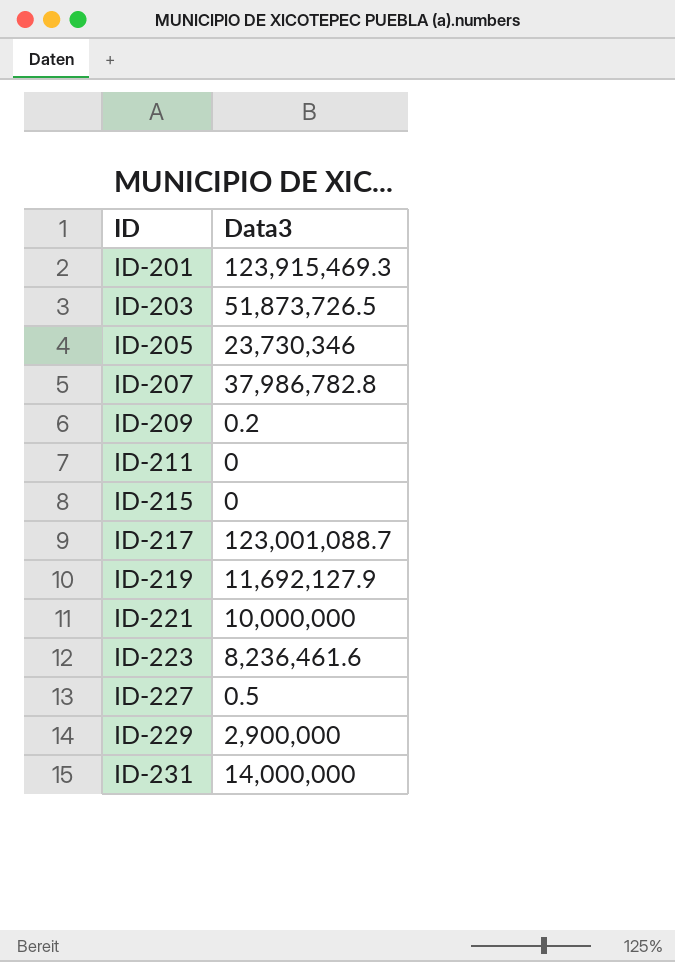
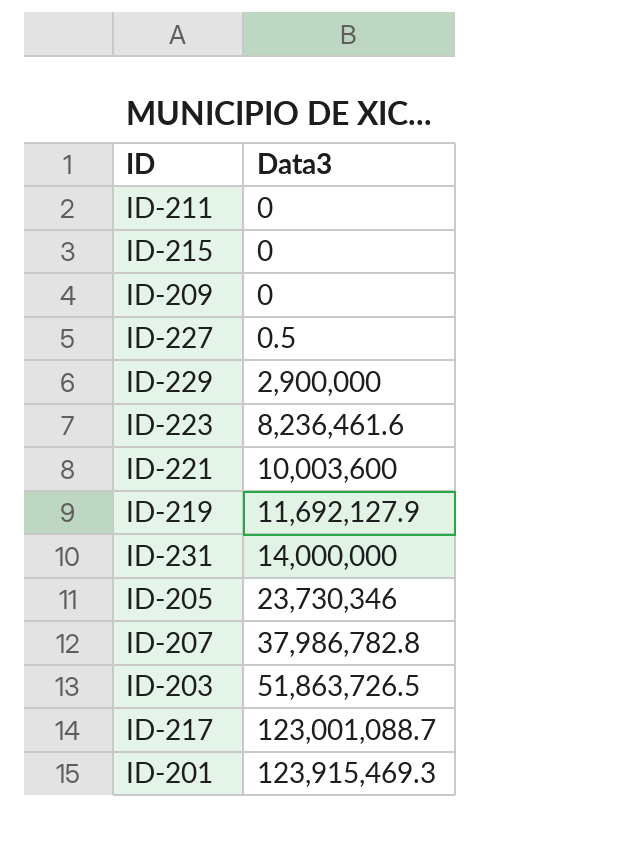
row order: ID ascending -> Data3 ascending
ID-209 | Data3: 0.2 -> 0
ID-221 | Data3: 10,000,000 -> 10,003,600
ID-203 | Data3: 51,873,726.5 -> 51,863,726.5

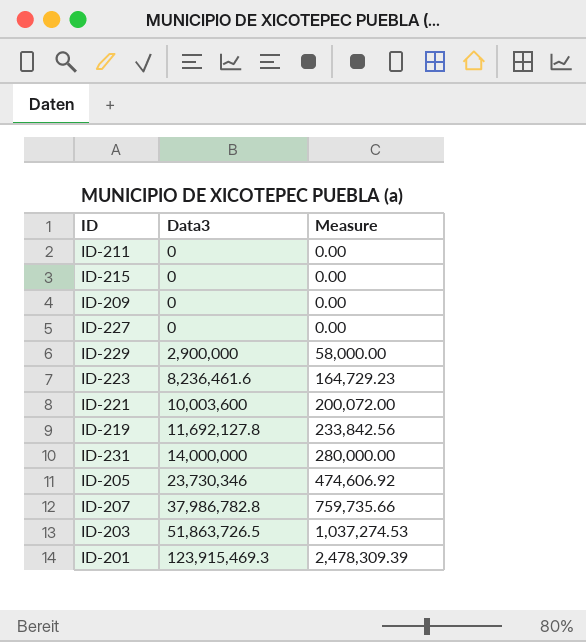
column Measure | formula: none -> [Data3] * 0.02
row ID-217: 123,001,088.7 -> none
ID-227 | Data3: 0.5 -> 0
ID-219 | Data3: 11,692,127.9 -> 11,692,127.8

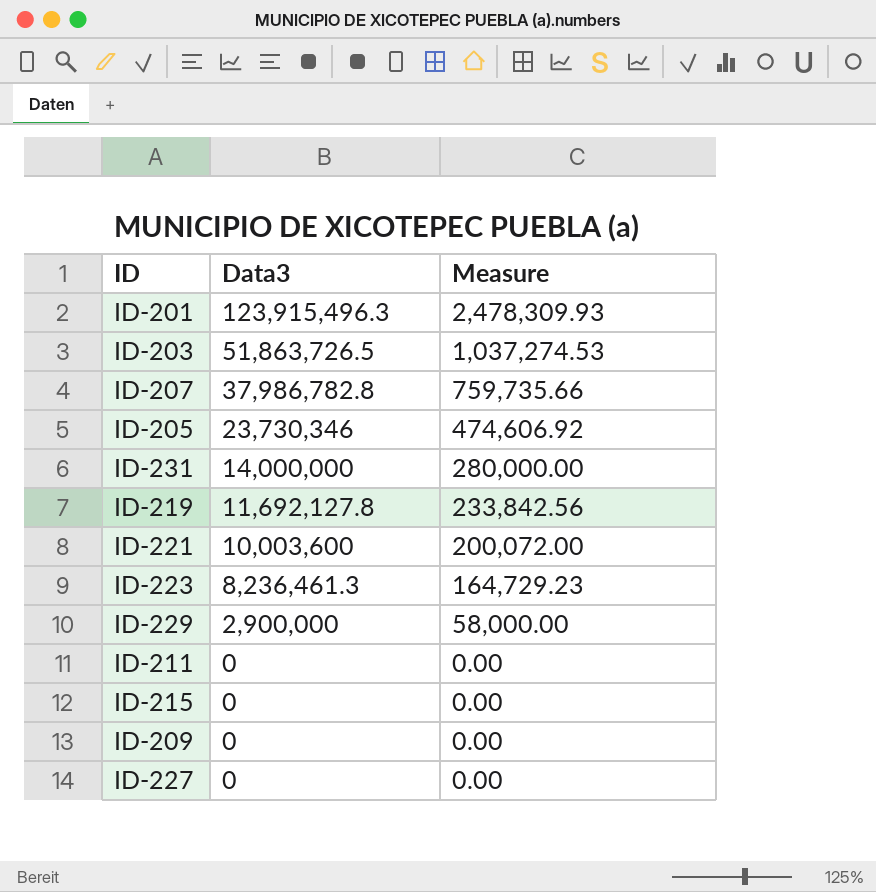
row order: Data3 ascending -> Data3 descending
ID-201 | Data3: 123,915,469.3 -> 123,915,496.3
ID-201 | Measure: 2,478,309.39 -> 2,478,309.93
ID-223 | Data3: 8,236,461.6 -> 8,236,461.3

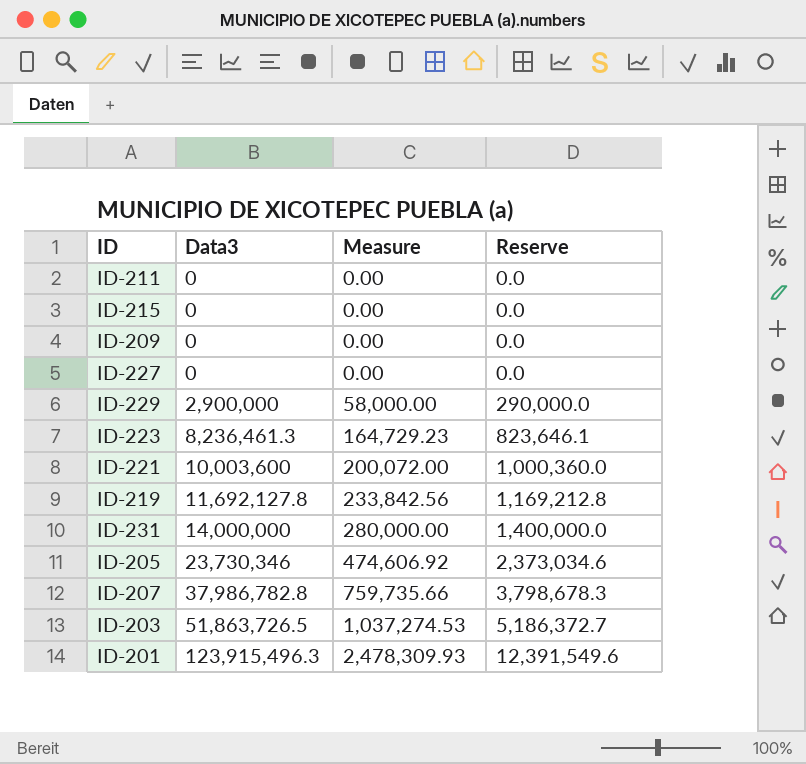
row order: Data3 descending -> Data3 ascending
column Reserve | formula: none -> [Data3] * 0.1

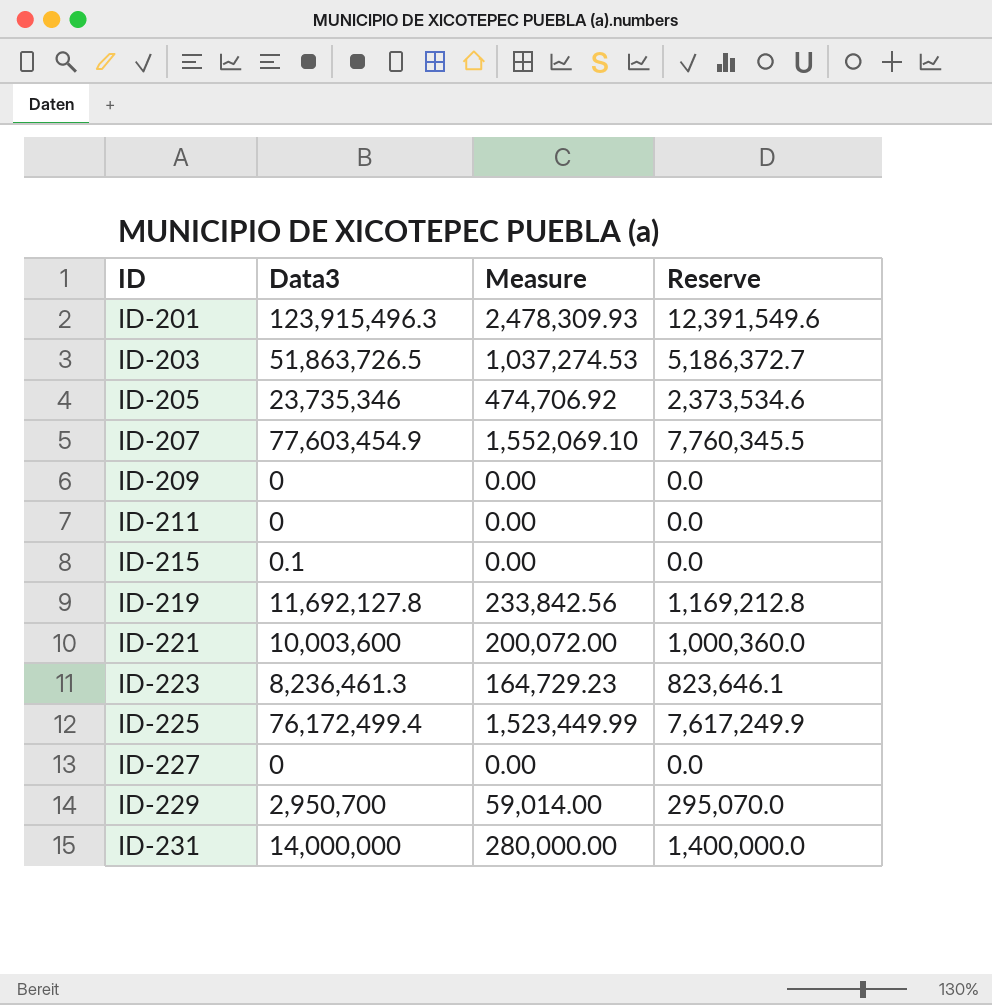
row order: Data3 ascending -> ID ascending
ID-205 | Data3: 23,730,346 -> 23,735,346
ID-205 | Measure: 474,606.92 -> 474,706.92
ID-205 | Reserve: 2,373,034.6 -> 2,373,534.6
ID-207 | Data3: 37,986,782.8 -> 77,603,454.9
ID-207 | Measure: 759,735.66 -> 1,552,069.10
ID-207 | Reserve: 3,798,678.3 -> 7,760,345.5
ID-215 | Data3: 0 -> 0.1
row ID-225: none -> 76,172,499.4 | 1,523,449.99 | 7,617,249.9
ID-229 | Data3: 2,900,000 -> 2,950,700
ID-229 | Measure: 58,000.00 -> 59,014.00
ID-229 | Reserve: 290,000.0 -> 295,070.0

